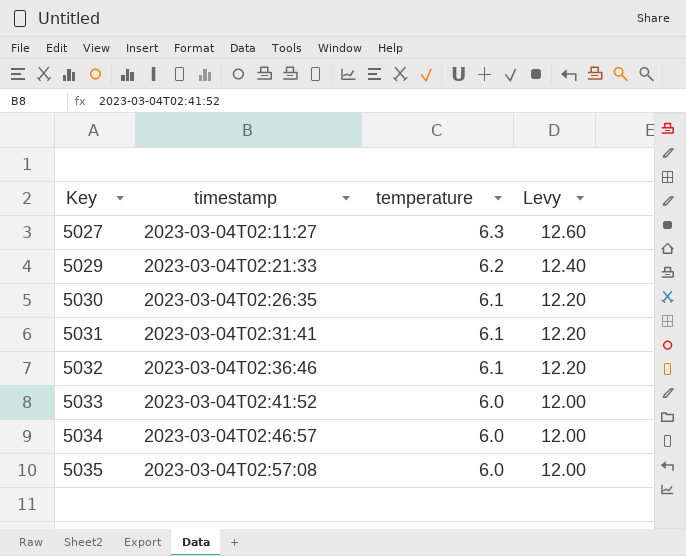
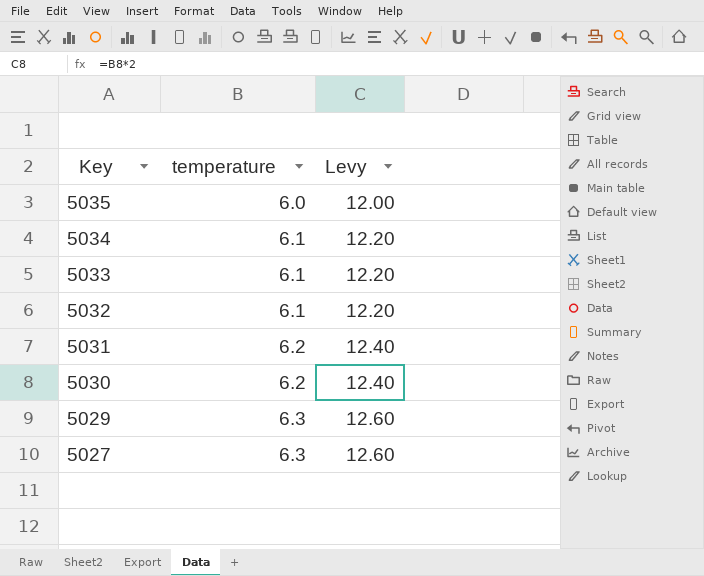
row order: Key ascending -> Key descending
column timestamp | position: 2 -> none
5034 | temperature: 6.0 -> 6.1
5034 | Levy: 12.00 -> 12.20
5033 | temperature: 6.0 -> 6.1
5033 | Levy: 12.00 -> 12.20
5031 | temperature: 6.1 -> 6.2
5031 | Levy: 12.20 -> 12.40
5030 | temperature: 6.1 -> 6.2
5030 | Levy: 12.20 -> 12.40
5029 | temperature: 6.2 -> 6.3
5029 | Levy: 12.40 -> 12.60

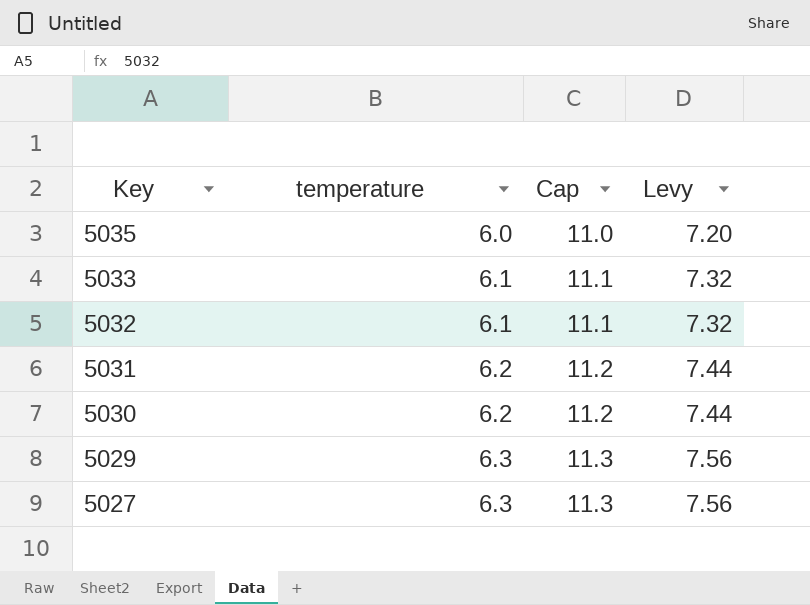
column Cap | formula: none -> [temperature] + 5
column Levy | formula: [temperature] * 2 -> [temperature] * 1.2
row 5034: 6.1 | 12.20 -> none

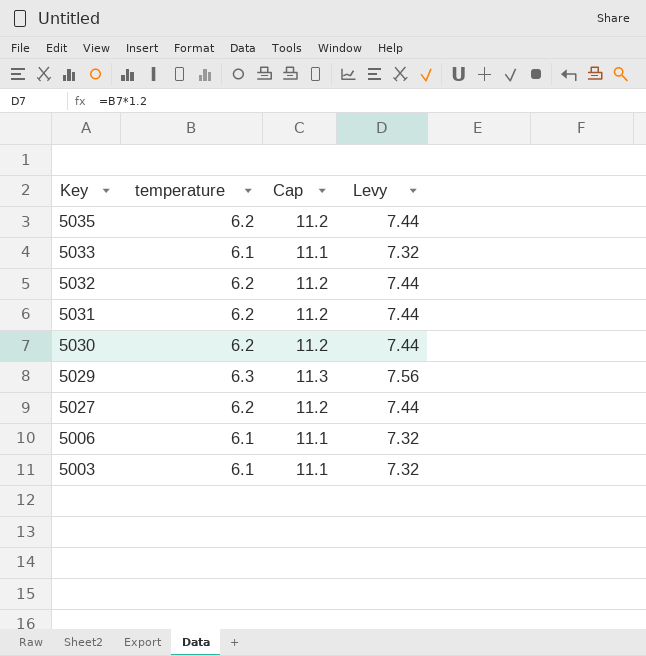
5035 | temperature: 6.0 -> 6.2
5035 | Cap: 11.0 -> 11.2
5035 | Levy: 7.20 -> 7.44
5032 | temperature: 6.1 -> 6.2
5032 | Cap: 11.1 -> 11.2
5032 | Levy: 7.32 -> 7.44
5027 | temperature: 6.3 -> 6.2
5027 | Cap: 11.3 -> 11.2
5027 | Levy: 7.56 -> 7.44
row 5006: none -> 6.1 | 11.1 | 7.32
row 5003: none -> 6.1 | 11.1 | 7.32

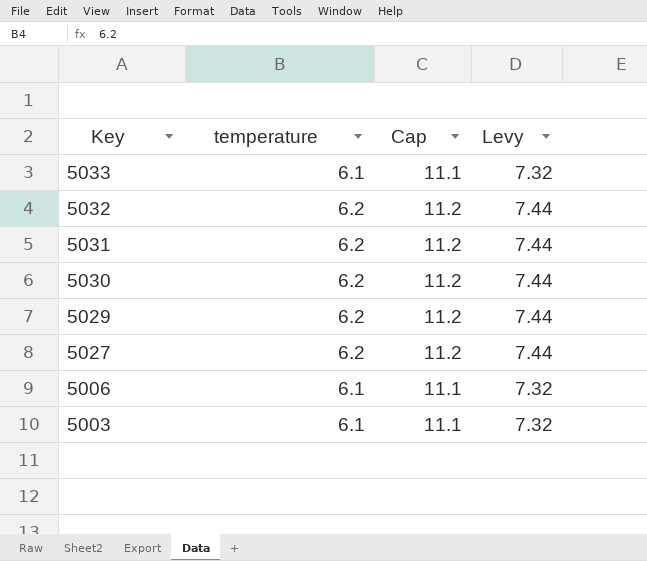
row 5035: 6.2 | 11.2 | 7.44 -> none
5029 | temperature: 6.3 -> 6.2
5029 | Cap: 11.3 -> 11.2
5029 | Levy: 7.56 -> 7.44

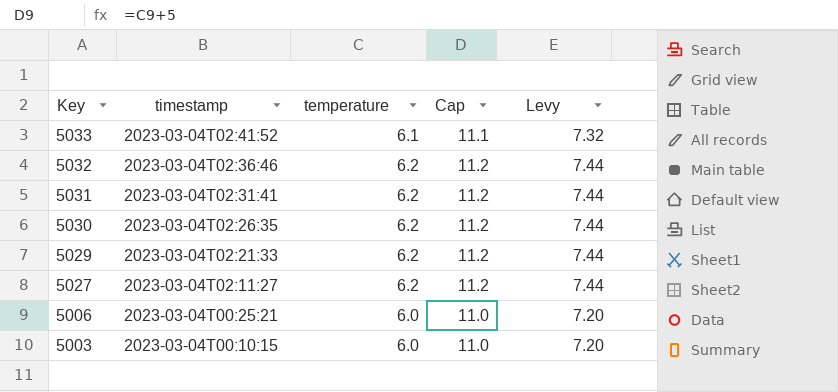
column timestamp | position: none -> 2
5006 | temperature: 6.1 -> 6.0
5006 | Cap: 11.1 -> 11.0
5006 | Levy: 7.32 -> 7.20
5003 | temperature: 6.1 -> 6.0
5003 | Cap: 11.1 -> 11.0
5003 | Levy: 7.32 -> 7.20

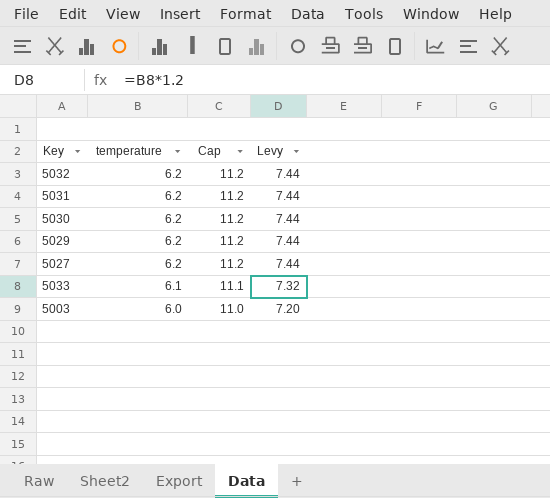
row order: Key descending -> temperature descending
column timestamp | position: 2 -> none
row 5006: 2023-03-04T00:25:21 | 6.0 | 11.0 | 7.20 -> none

